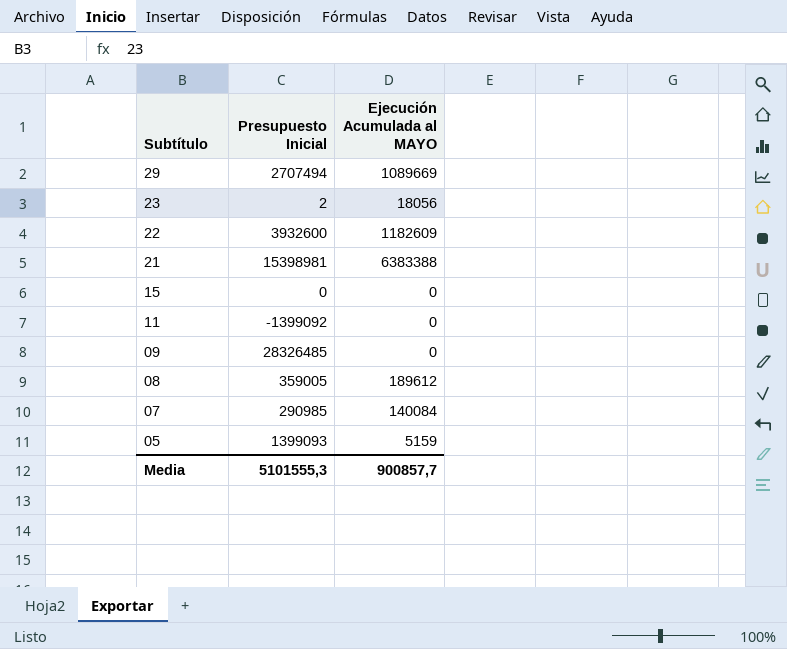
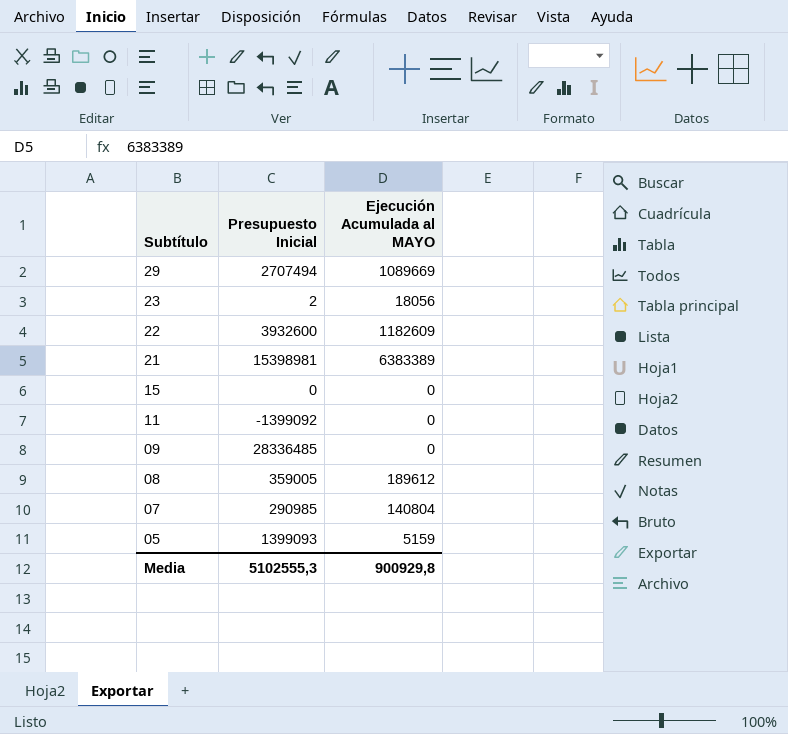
21 | Ejecución Acumulada al MAYO: 6383388 -> 6383389
09 | Presupuesto Inicial: 28326485 -> 28336485
07 | Ejecución Acumulada al MAYO: 140084 -> 140804
Media | Presupuesto Inicial: 5101555,3 -> 5102555,3
Media | Ejecución Acumulada al MAYO: 900857,7 -> 900929,8

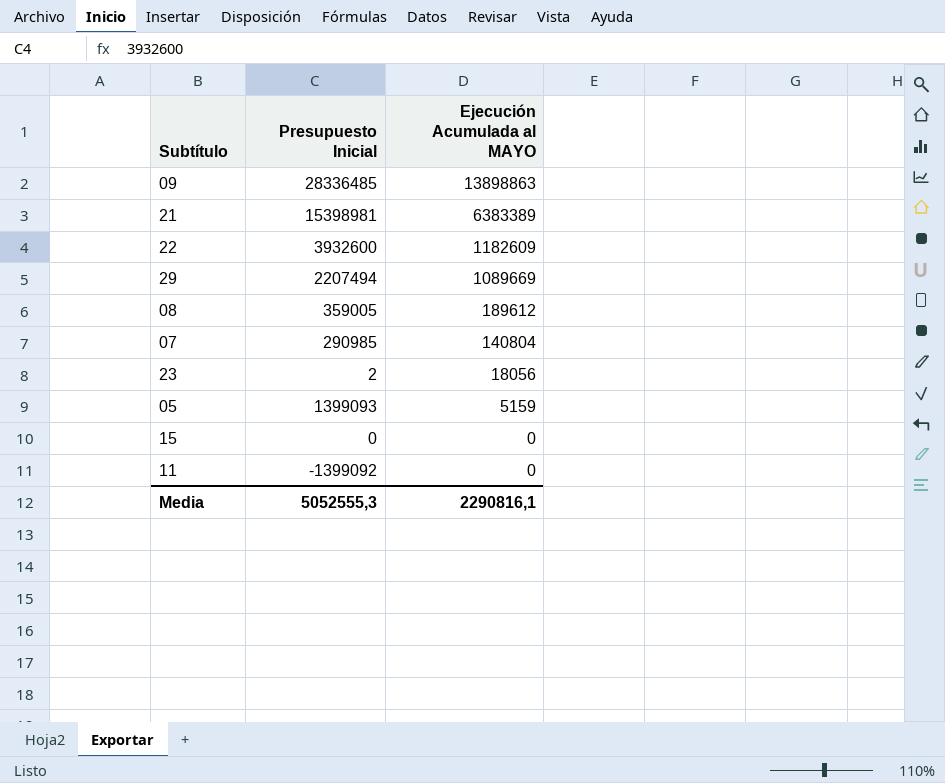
row order: Subtítulo descending -> Ejecución Acumulada al MAYO descending
09 | Ejecución Acumulada al MAYO: 0 -> 13898863
29 | Presupuesto Inicial: 2707494 -> 2207494
Media | Presupuesto Inicial: 5102555,3 -> 5052555,3
Media | Ejecución Acumulada al MAYO: 900929,8 -> 2290816,1

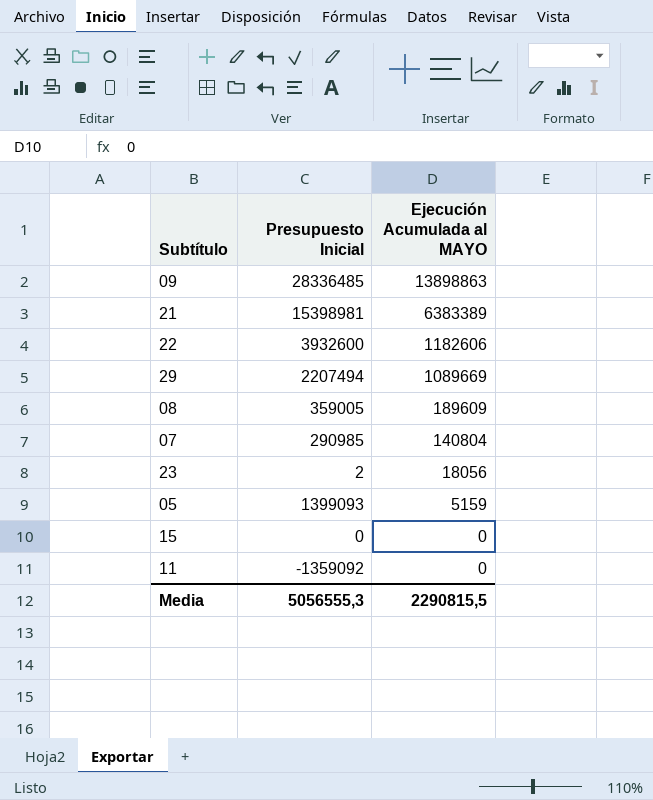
22 | Ejecución Acumulada al MAYO: 1182609 -> 1182606
08 | Ejecución Acumulada al MAYO: 189612 -> 189609
11 | Presupuesto Inicial: -1399092 -> -1359092
Media | Presupuesto Inicial: 5052555,3 -> 5056555,3
Media | Ejecución Acumulada al MAYO: 2290816,1 -> 2290815,5

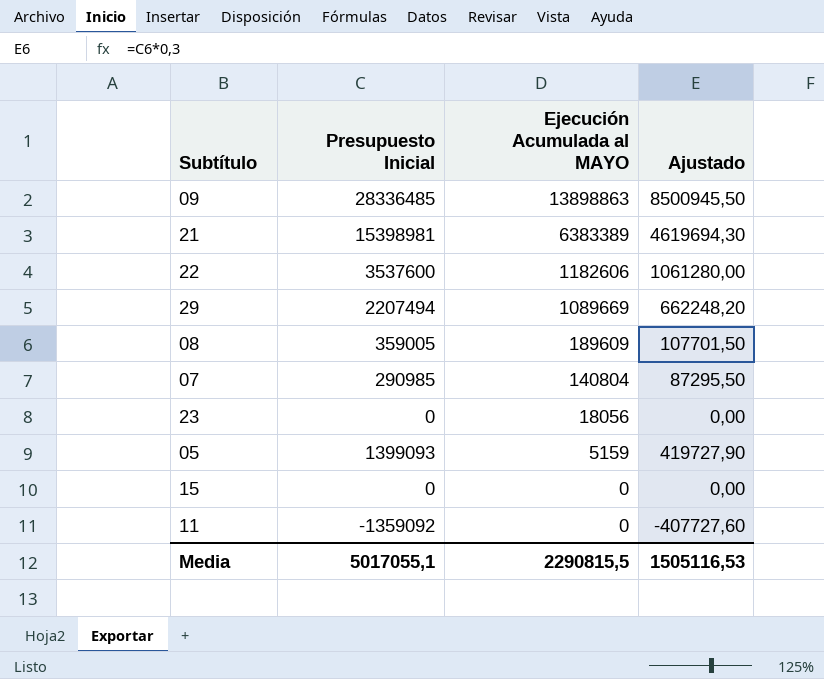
column Ajustado | formula: none -> [Presupuesto Inicial] * 0,3
22 | Presupuesto Inicial: 3932600 -> 3537600
23 | Presupuesto Inicial: 2 -> 0
Media | Presupuesto Inicial: 5056555,3 -> 5017055,1

